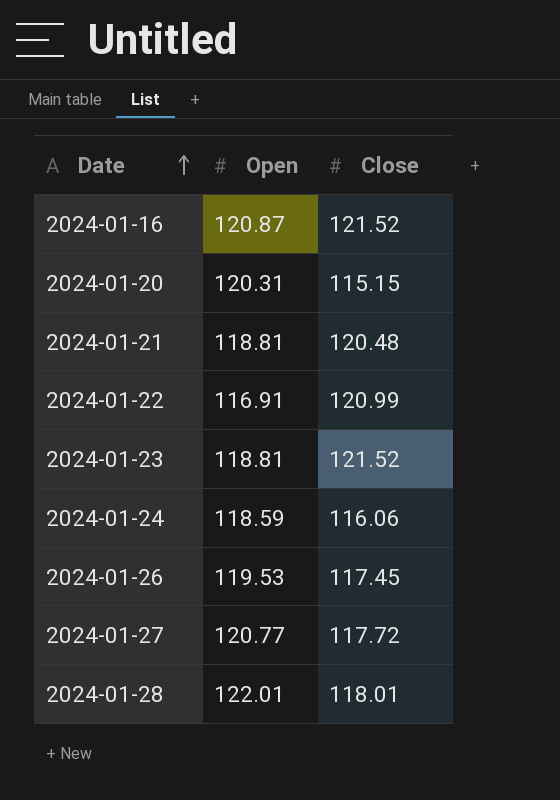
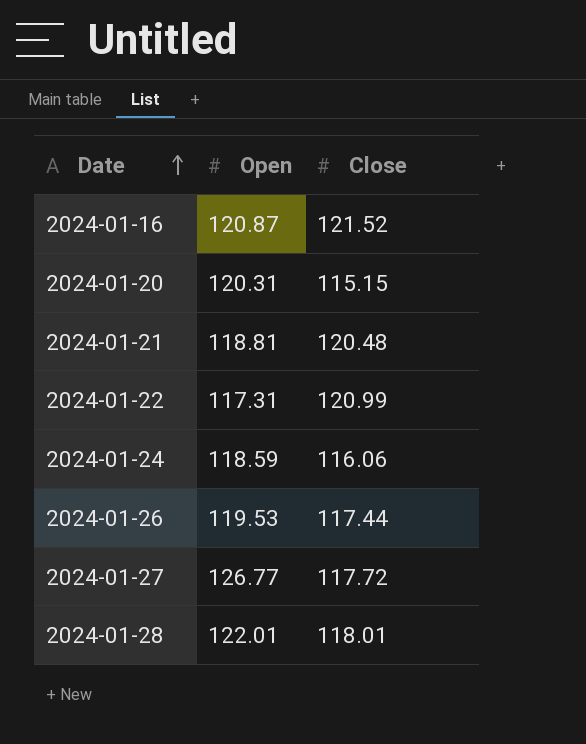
row 2024-01-23: 118.81 | 121.52 -> none
2024-01-22 | Open: 116.91 -> 117.31
2024-01-26 | Close: 117.45 -> 117.44
2024-01-27 | Open: 120.77 -> 126.77

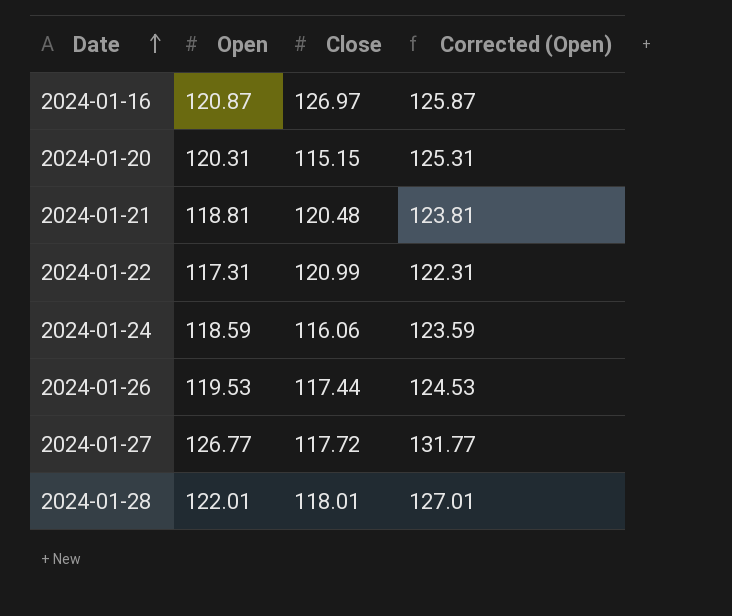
column Corrected (Open) | formula: none -> [Open] + 5
2024-01-16 | Close: 121.52 -> 126.97

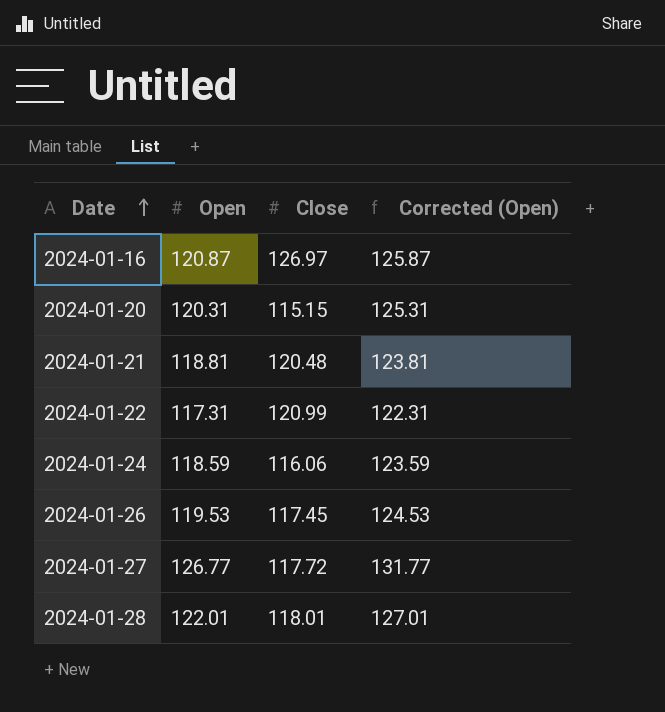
2024-01-26 | Close: 117.44 -> 117.45

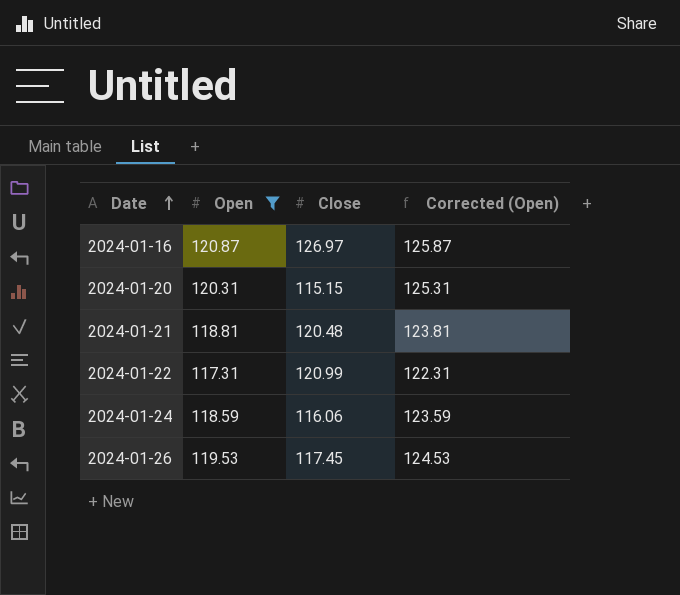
filter: none -> Open <= 120.87

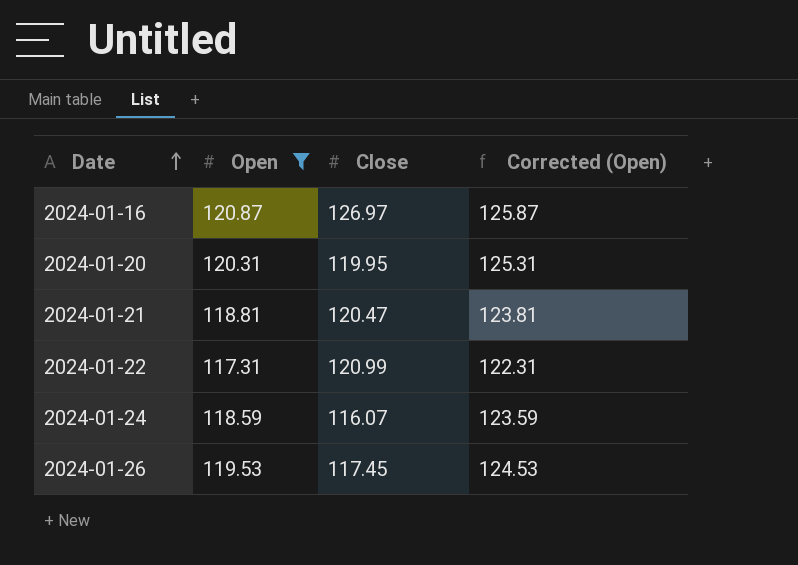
2024-01-20 | Close: 115.15 -> 119.95
2024-01-21 | Close: 120.48 -> 120.47
2024-01-24 | Close: 116.06 -> 116.07

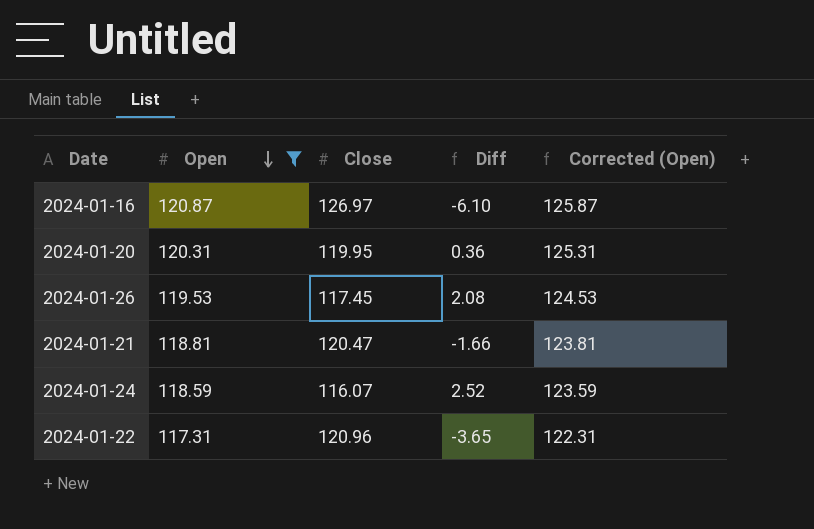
row order: Date ascending -> Open descending
column Diff | formula: none -> [Open] - [Close]
2024-01-22 | Close: 120.99 -> 120.96

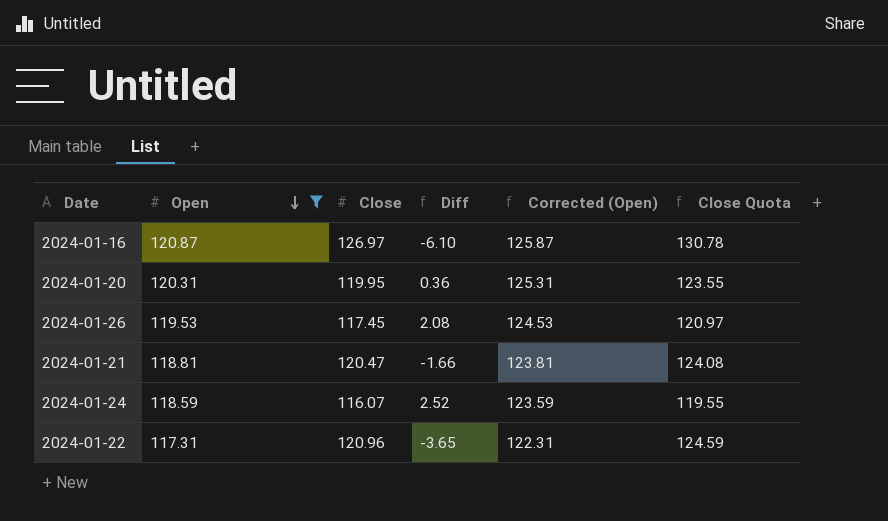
column Close Quota | formula: none -> [Close] * 1.03

